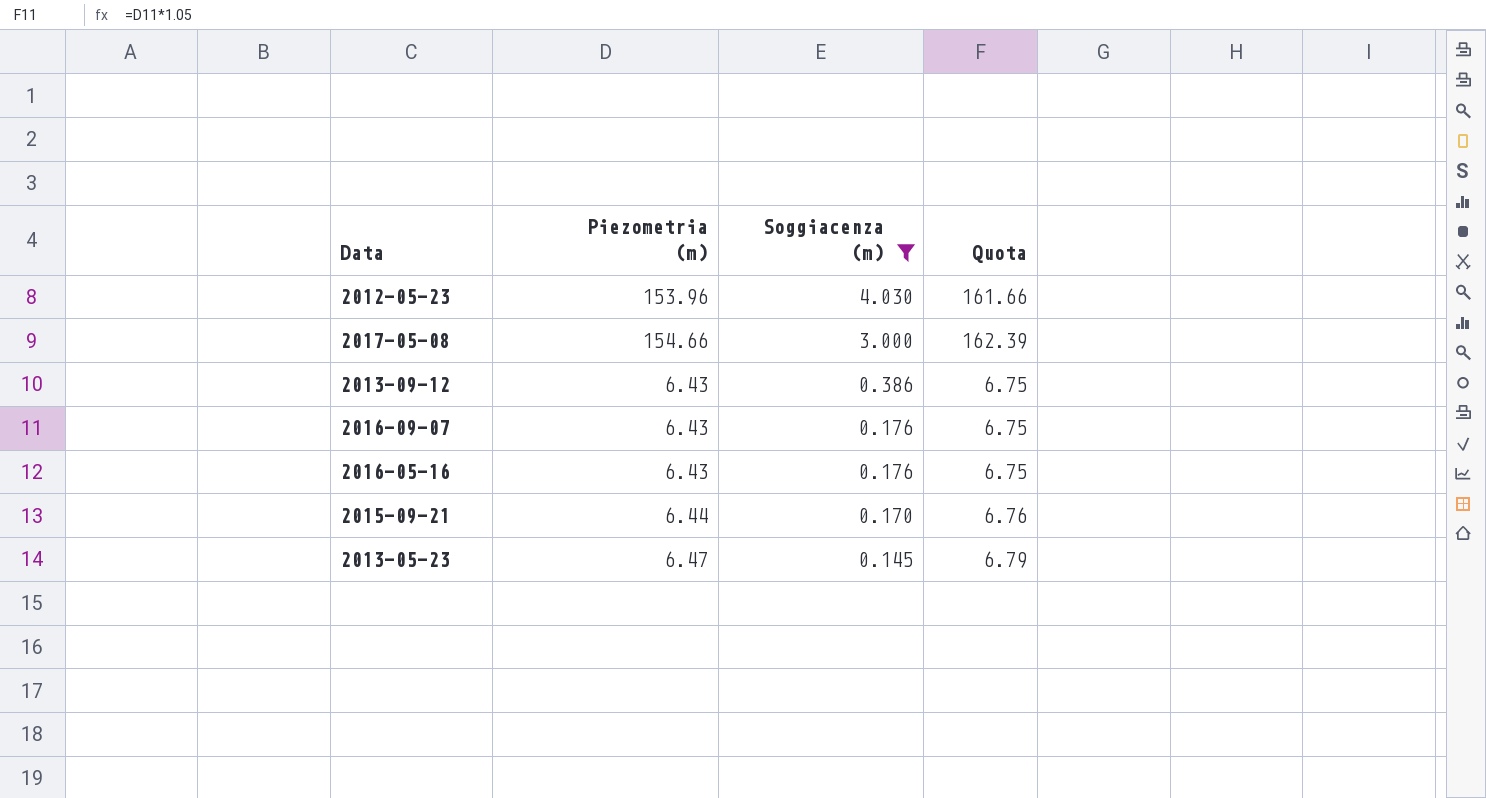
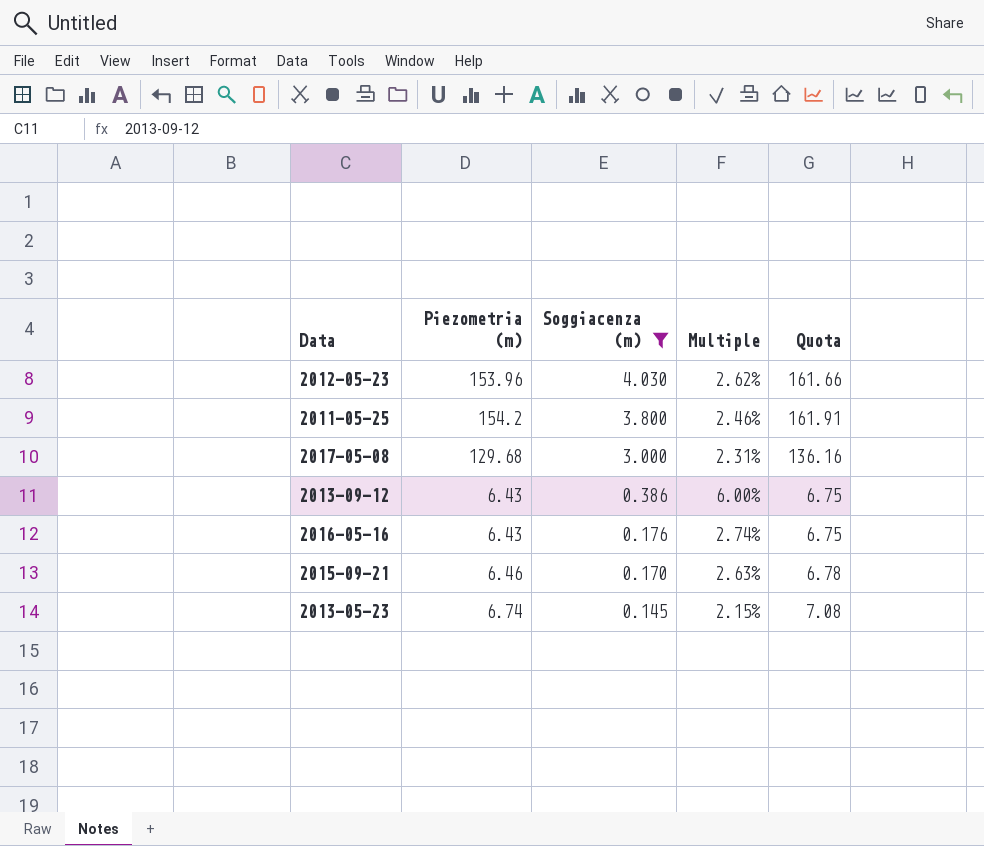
column Multiple | formula: none -> [Soggiacenza (m)] / [Piezometria (m)]
row 2016-09-07: 6.43 | 0.176 | 6.75 -> none
row 2011-05-25: none -> 154.2 | 3.800 | 2.46% | 161.91
2017-05-08 | Piezometria (m): 154.66 -> 129.68
2017-05-08 | Quota: 162.39 -> 136.16
2015-09-21 | Piezometria (m): 6.44 -> 6.46
2015-09-21 | Quota: 6.76 -> 6.78
2013-05-23 | Piezometria (m): 6.47 -> 6.74
2013-05-23 | Quota: 6.79 -> 7.08

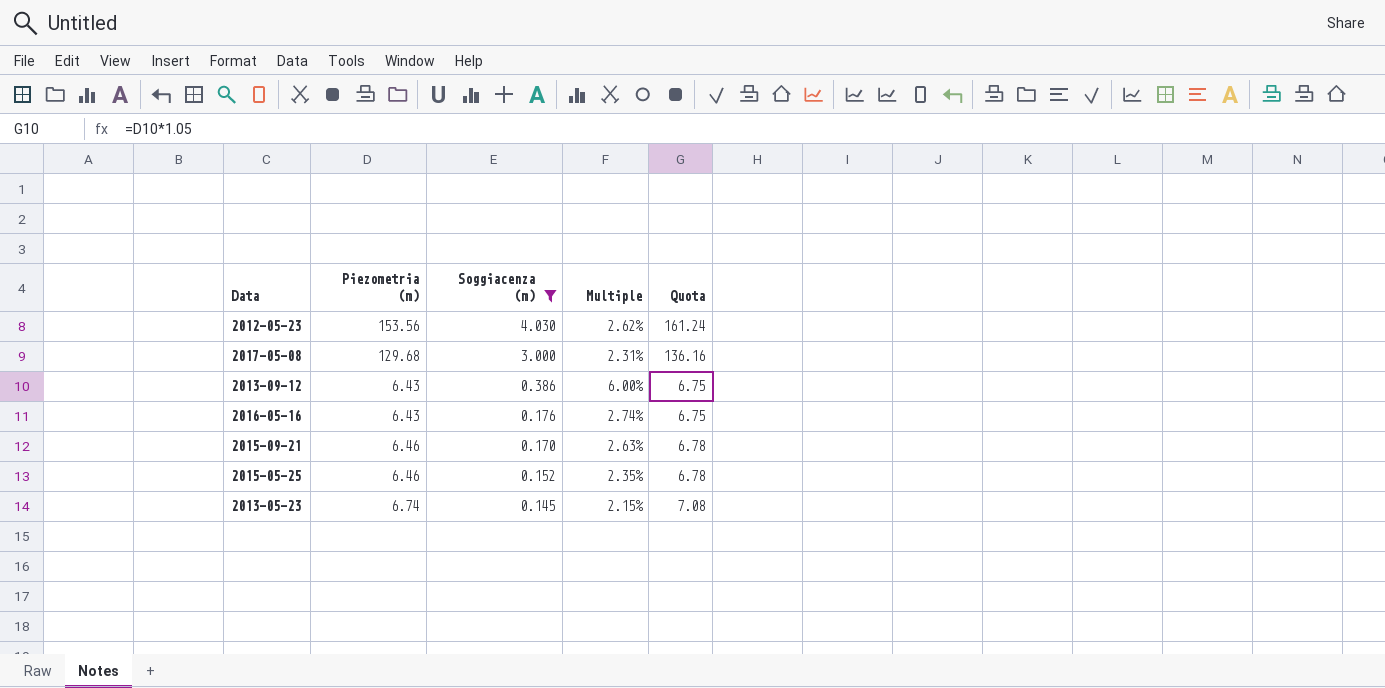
row 2011-05-25: 154.2 | 3.800 | 2.46% | 161.91 -> none
2012-05-23 | Piezometria (m): 153.96 -> 153.56
2012-05-23 | Quota: 161.66 -> 161.24
row 2015-05-25: none -> 6.46 | 0.152 | 2.35% | 6.78

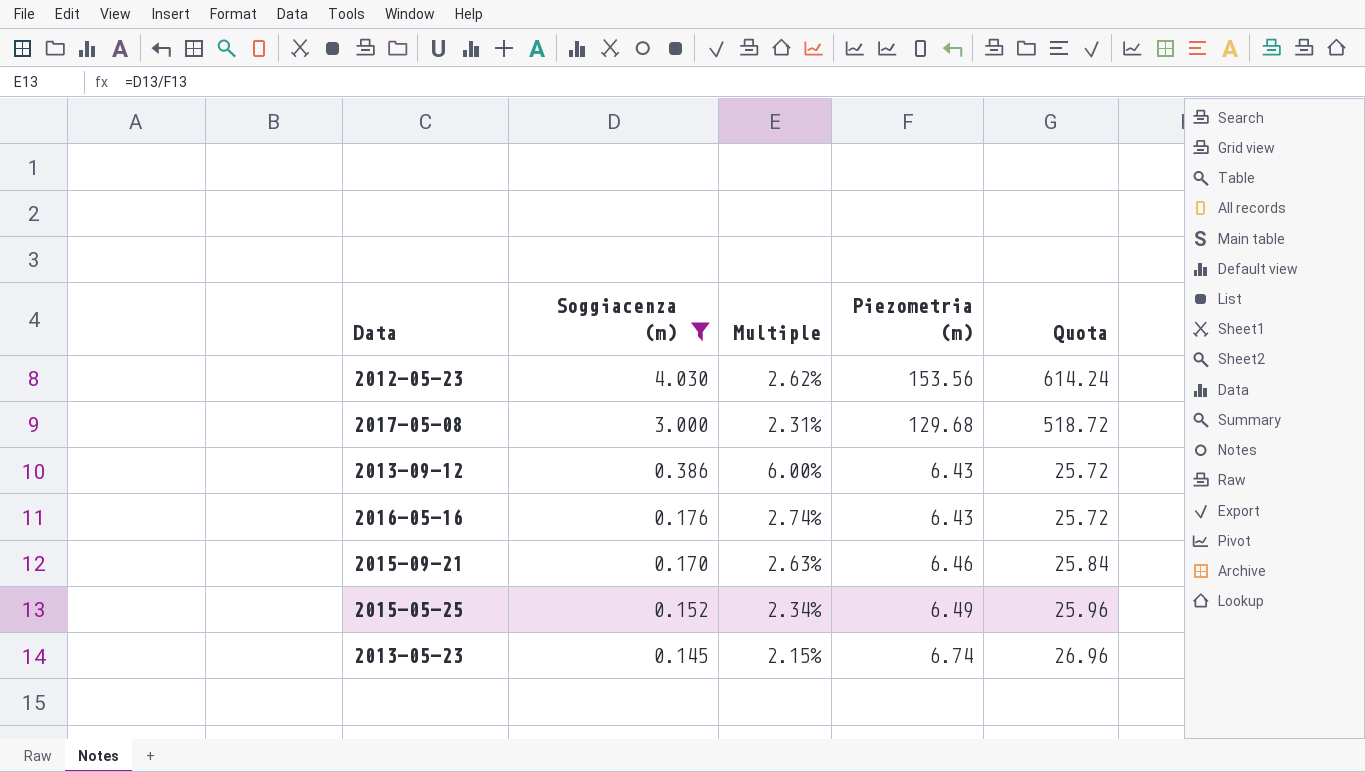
column Piezometria (m) | position: 2 -> 4
column Quota | formula: [Piezometria (m)] * 1.05 -> [Piezometria (m)] * 4
2015-05-25 | Multiple: 2.35% -> 2.34%
2015-05-25 | Piezometria (m): 6.46 -> 6.49

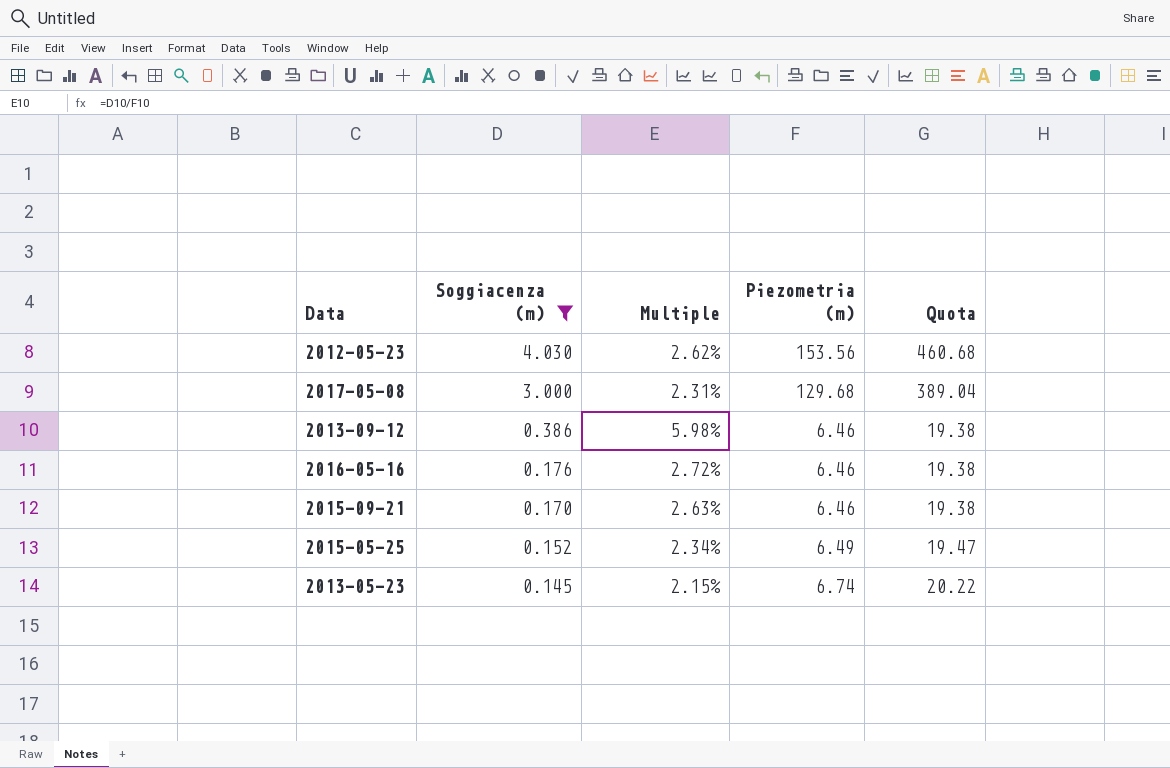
column Quota | formula: [Piezometria (m)] * 4 -> [Piezometria (m)] * 3
2013-09-12 | Multiple: 6.00% -> 5.98%
2013-09-12 | Piezometria (m): 6.43 -> 6.46
2016-05-16 | Multiple: 2.74% -> 2.72%
2016-05-16 | Piezometria (m): 6.43 -> 6.46

